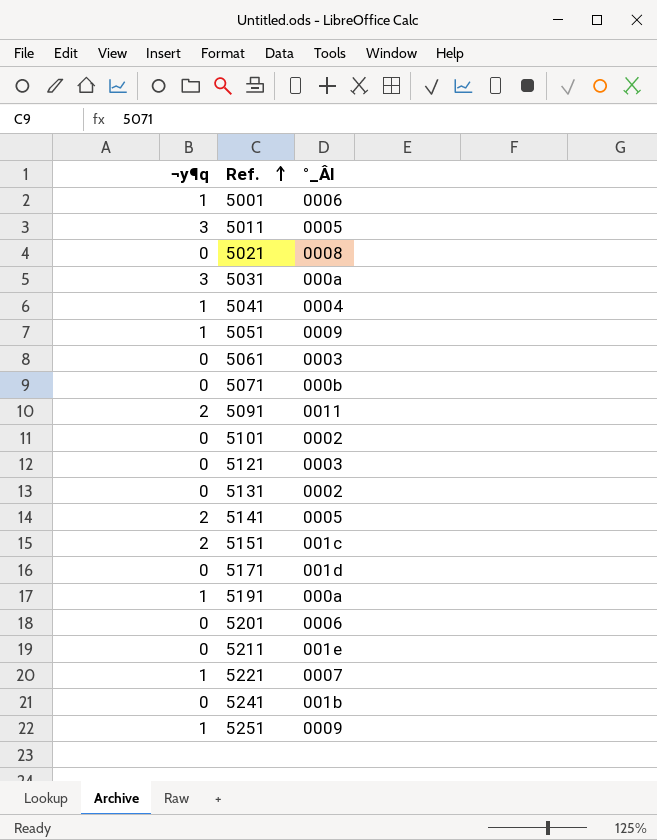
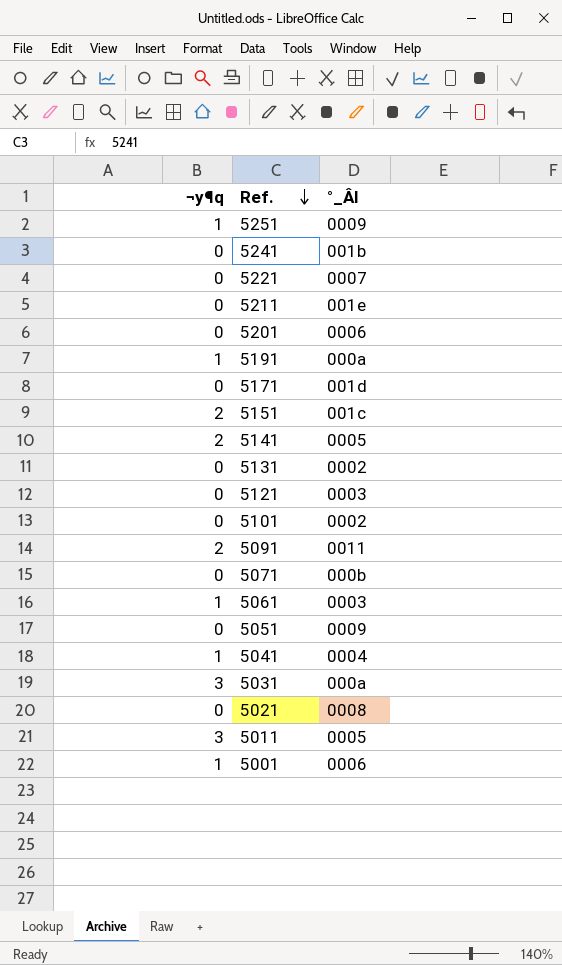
row order: Ref. ascending -> Ref. descending
5221 | ¬y¶q: 1 -> 0
5061 | ¬y¶q: 0 -> 1
5051 | ¬y¶q: 1 -> 0

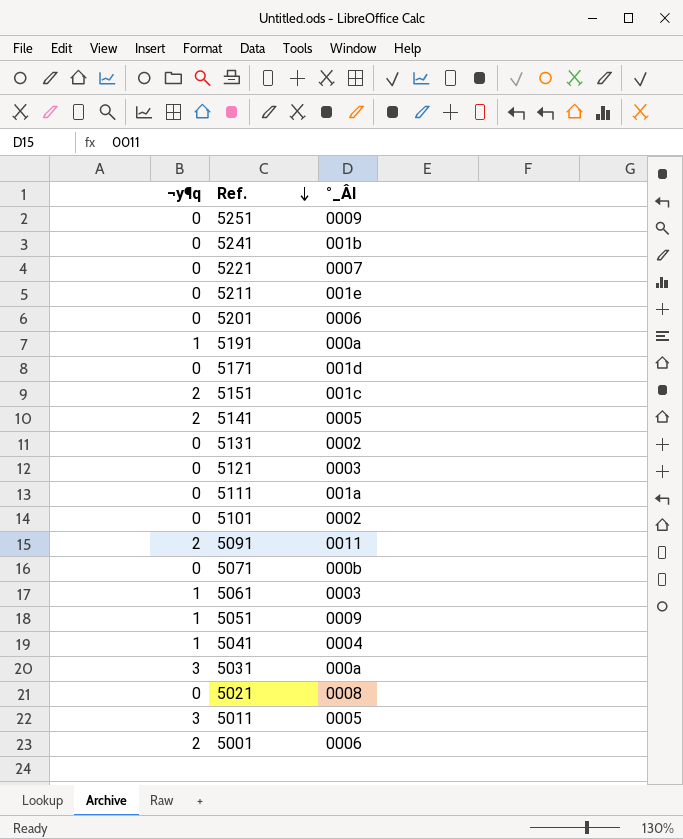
5251 | ¬y¶q: 1 -> 0
row 5111: none -> 0 | 001a
5051 | ¬y¶q: 0 -> 1
5001 | ¬y¶q: 1 -> 2

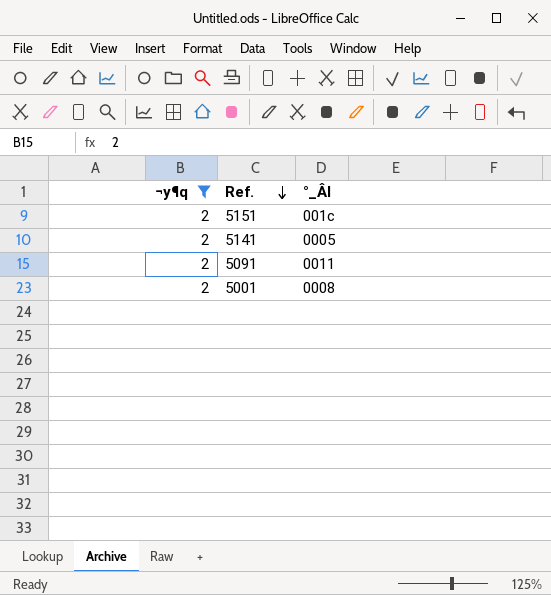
filter: none -> ¬y¶q = 2
5001 | °_ÂI: 0006 -> 0008

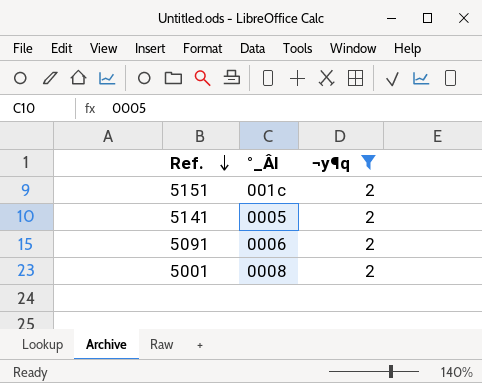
column ¬y¶q | position: 1 -> 3
5091 | °_ÂI: 0011 -> 0006

